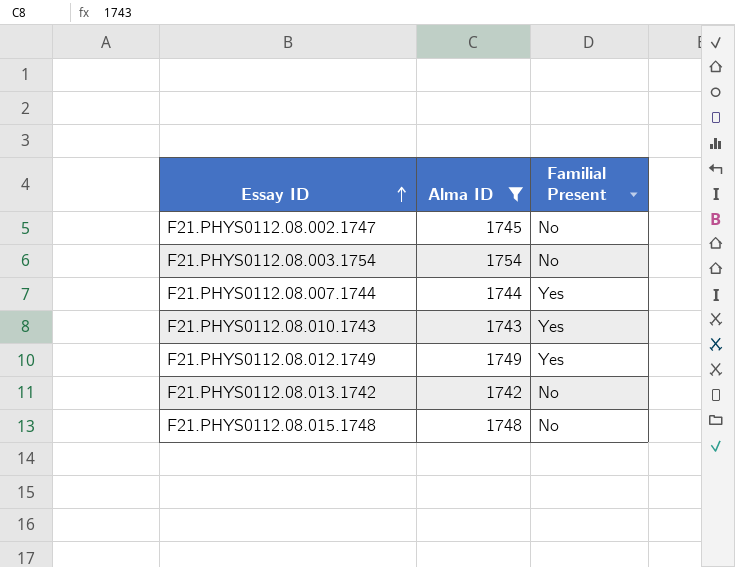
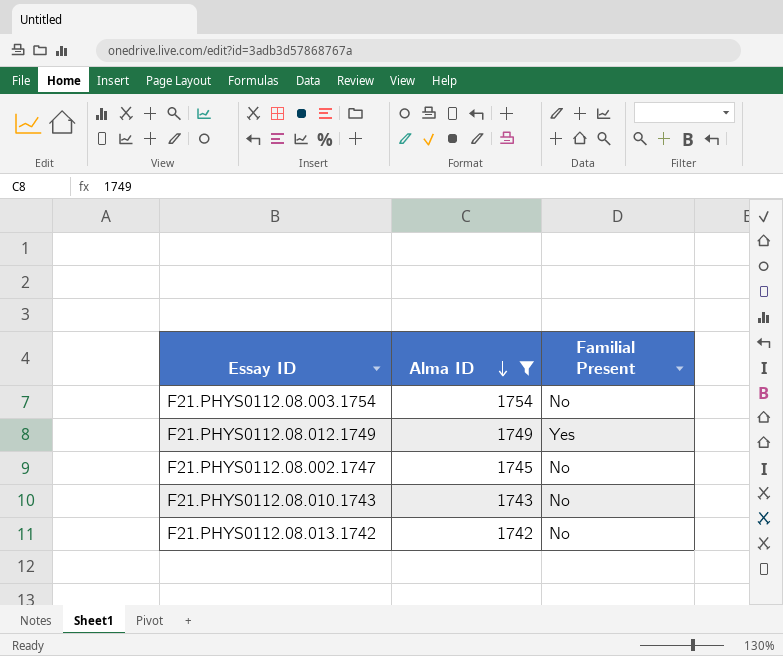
row order: Essay ID ascending -> Alma ID descending
row F21.PHYS0112.08.007.1744: 1744 | Yes -> none
row F21.PHYS0112.08.015.1748: 1748 | No -> none
F21.PHYS0112.08.010.1743 | Familial Present: Yes -> No

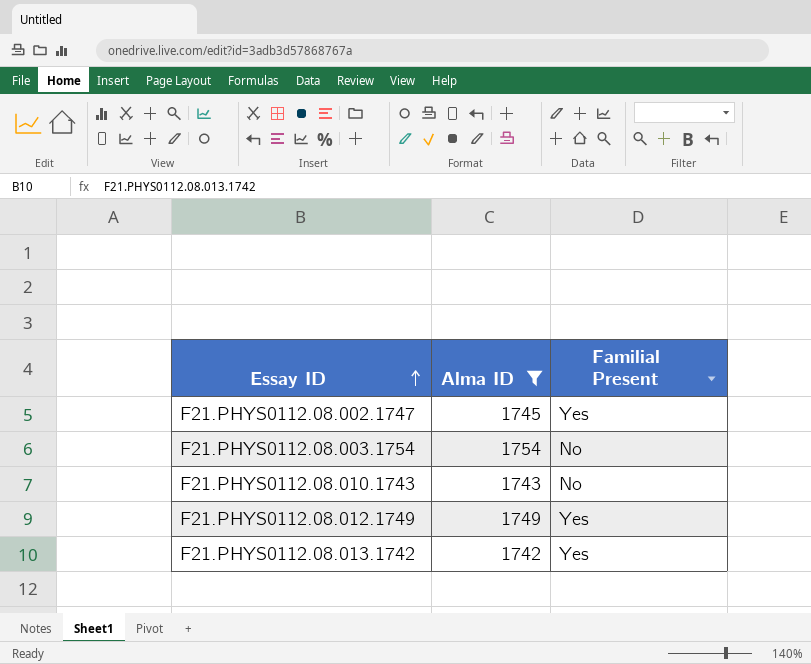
row order: Alma ID descending -> Essay ID ascending
F21.PHYS0112.08.002.1747 | Familial Present: No -> Yes
F21.PHYS0112.08.013.1742 | Familial Present: No -> Yes

